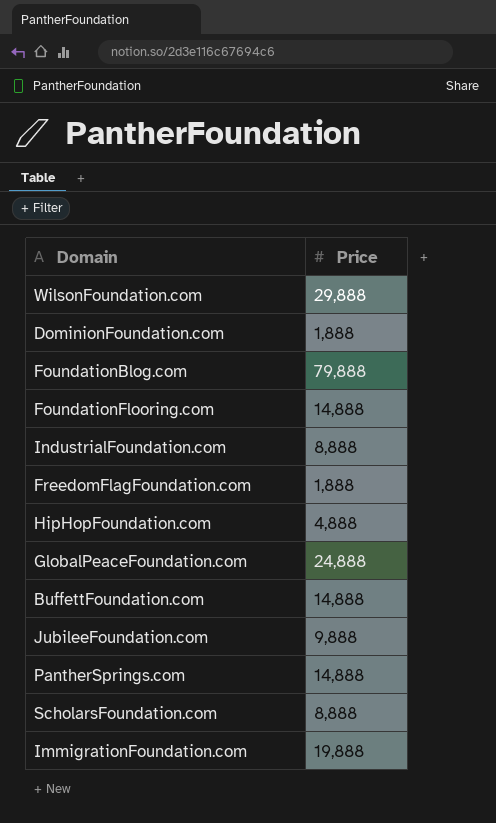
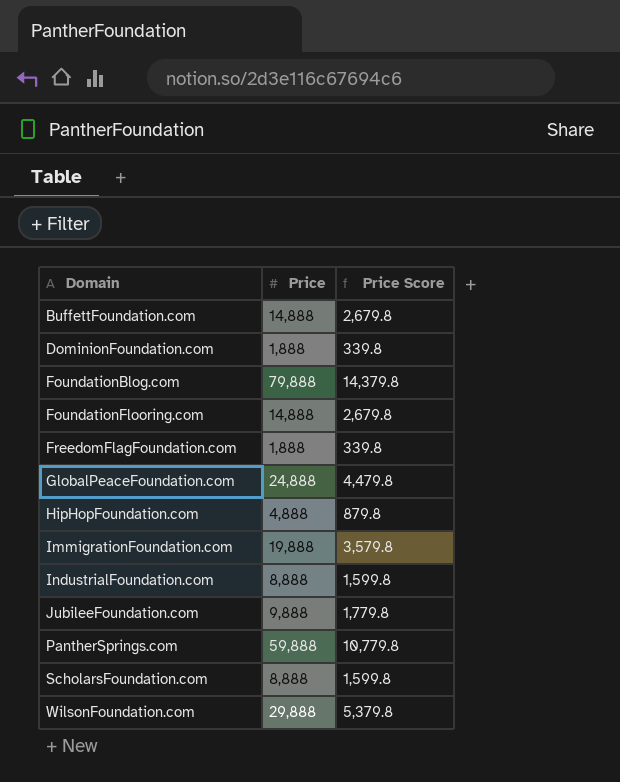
row order: none -> Domain ascending
column Price Score | formula: none -> [Price] * 0.18
PantherSprings.com | Price: 14,888 -> 59,888

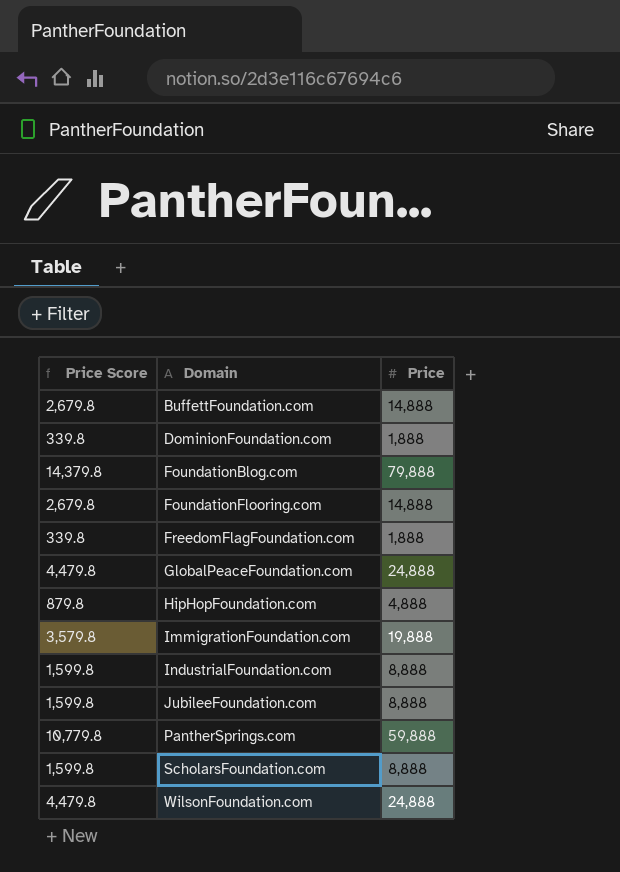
column Price Score | position: 3 -> 1
JubileeFoundation.com | Price Score: 1,779.8 -> 1,599.8
JubileeFoundation.com | Price: 9,888 -> 8,888
WilsonFoundation.com | Price Score: 5,379.8 -> 4,479.8
WilsonFoundation.com | Price: 29,888 -> 24,888

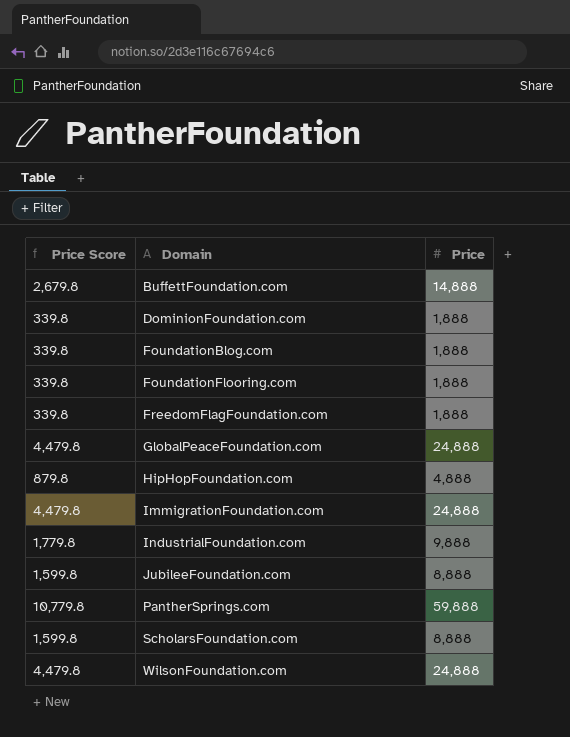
FoundationBlog.com | Price Score: 14,379.8 -> 339.8
FoundationBlog.com | Price: 79,888 -> 1,888
FoundationFlooring.com | Price Score: 2,679.8 -> 339.8
FoundationFlooring.com | Price: 14,888 -> 1,888
ImmigrationFoundation.com | Price Score: 3,579.8 -> 4,479.8
ImmigrationFoundation.com | Price: 19,888 -> 24,888
IndustrialFoundation.com | Price Score: 1,599.8 -> 1,779.8
IndustrialFoundation.com | Price: 8,888 -> 9,888

